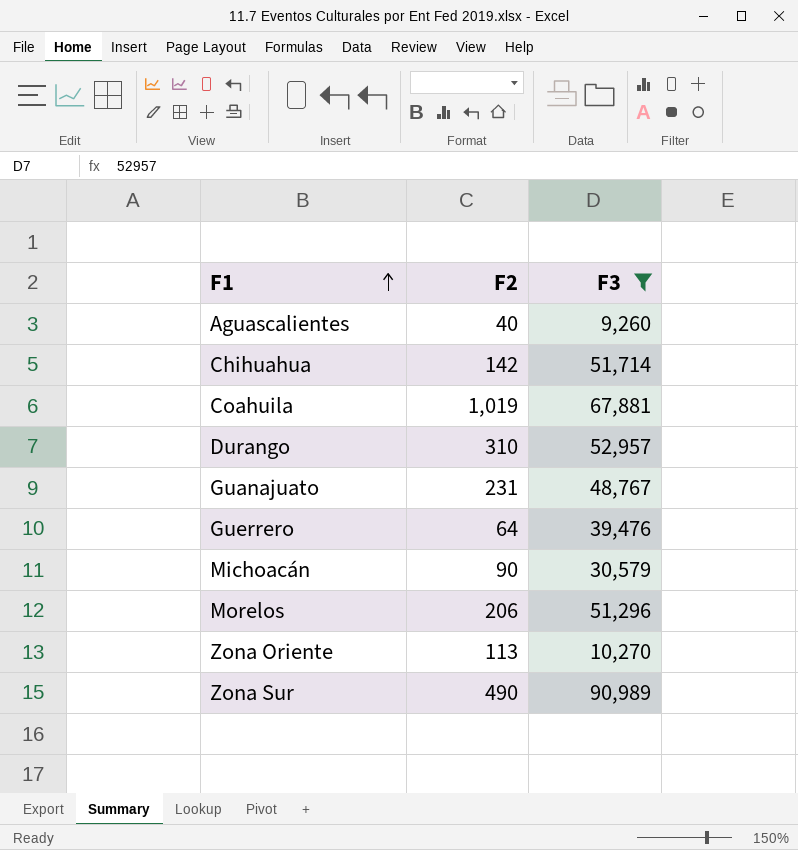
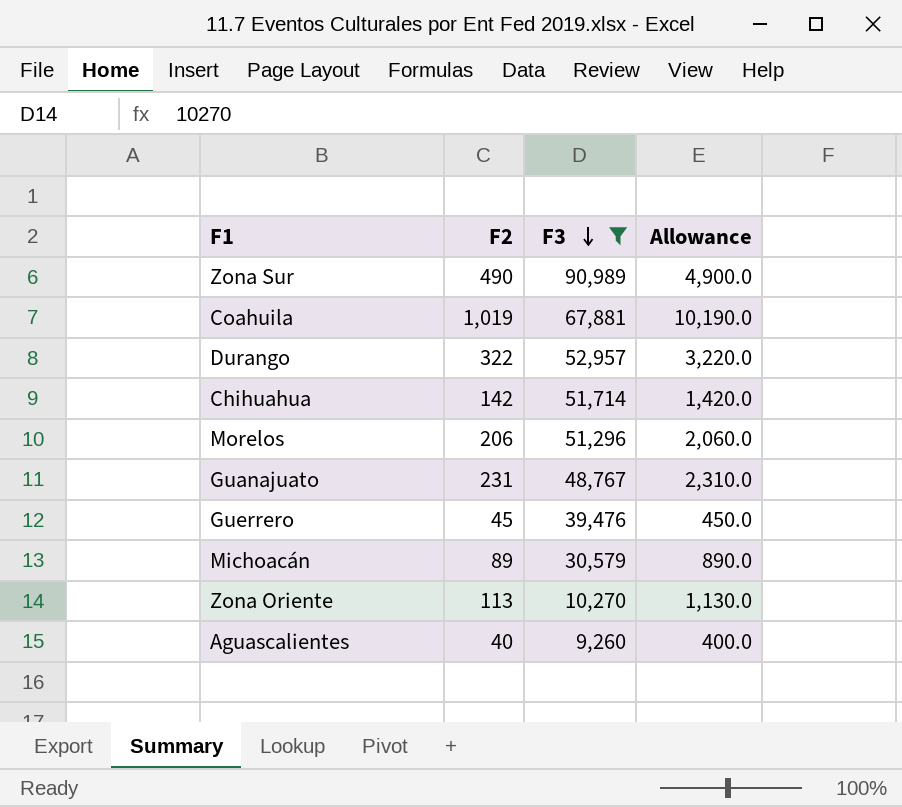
row order: F1 ascending -> F3 descending
column Allowance | formula: none -> [F2] * 10
Durango | F2: 310 -> 322
Guerrero | F2: 64 -> 45
Michoacán | F2: 90 -> 89

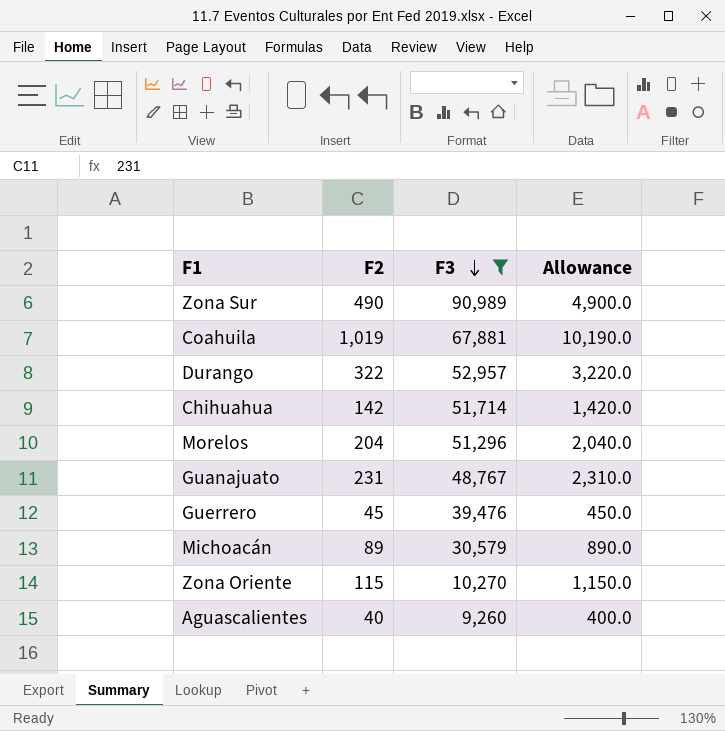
Morelos | F2: 206 -> 204
Morelos | Allowance: 2,060.0 -> 2,040.0
Zona Oriente | F2: 113 -> 115
Zona Oriente | Allowance: 1,130.0 -> 1,150.0

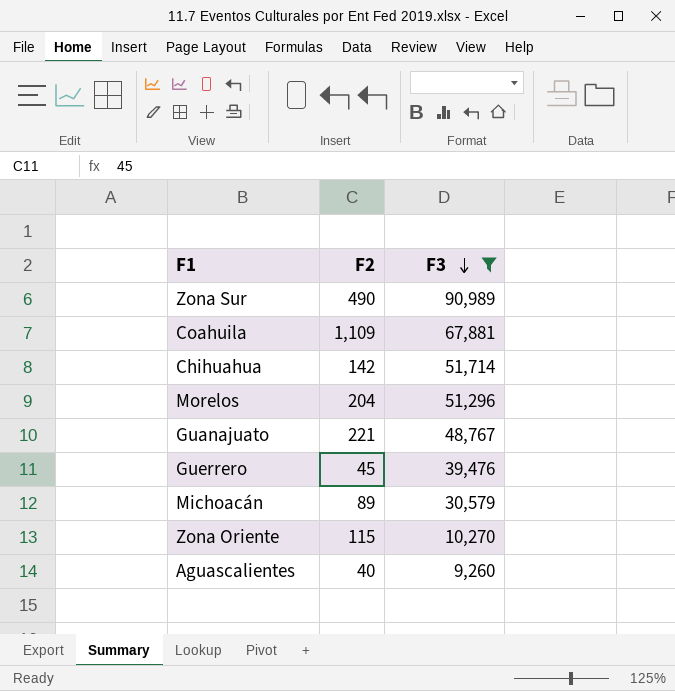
column Allowance | formula: [F2] * 10 -> none
row Durango: 322 | 52,957 | 3,220.0 -> none
Coahuila | F2: 1,019 -> 1,109
Guanajuato | F2: 231 -> 221

